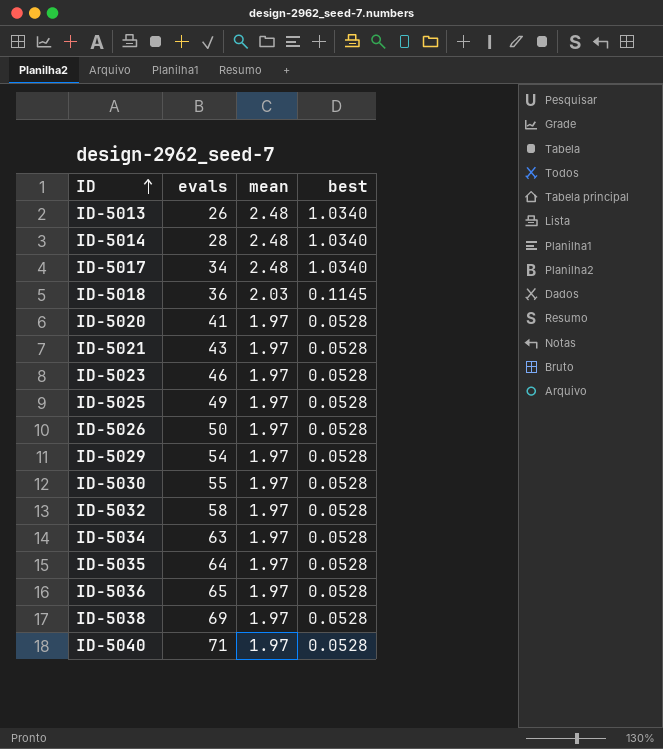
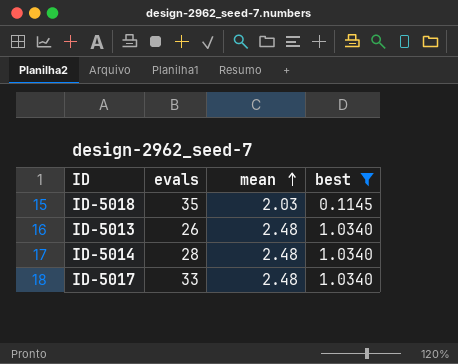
filter: none -> best != 0.0528
row order: ID ascending -> mean ascending
ID-5018 | evals: 36 -> 35
ID-5017 | evals: 34 -> 33

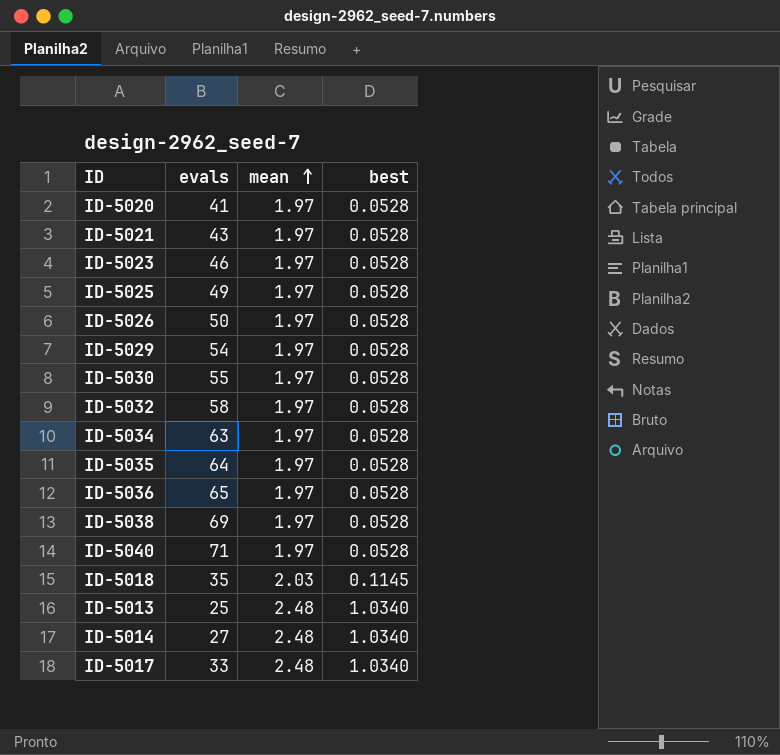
filter: best != 0.0528 -> none
ID-5013 | evals: 26 -> 25
ID-5014 | evals: 28 -> 27

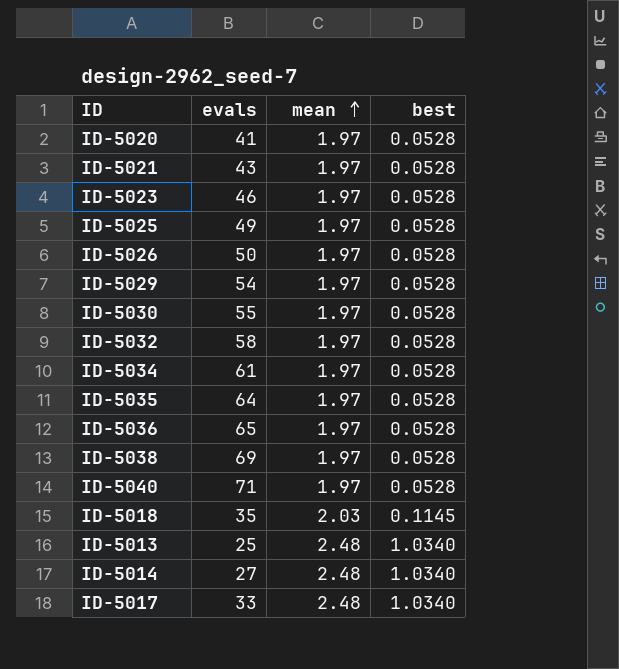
ID-5034 | evals: 63 -> 61

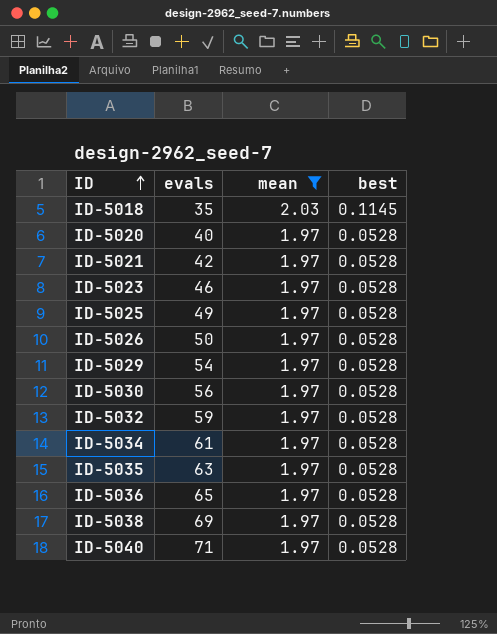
filter: none -> mean != 2.48
row order: mean ascending -> ID ascending
ID-5020 | evals: 41 -> 40
ID-5021 | evals: 43 -> 42
ID-5030 | evals: 55 -> 56
ID-5032 | evals: 58 -> 59
ID-5035 | evals: 64 -> 63

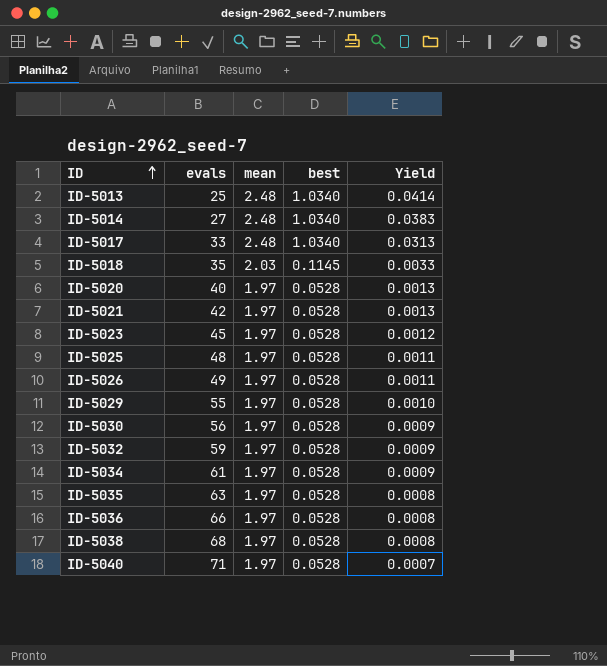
filter: mean != 2.48 -> none
column Yield | formula: none -> [best] / [evals]
ID-5023 | evals: 46 -> 45
ID-5025 | evals: 49 -> 48
ID-5026 | evals: 50 -> 49
ID-5029 | evals: 54 -> 55
ID-5036 | evals: 65 -> 66
ID-5038 | evals: 69 -> 68

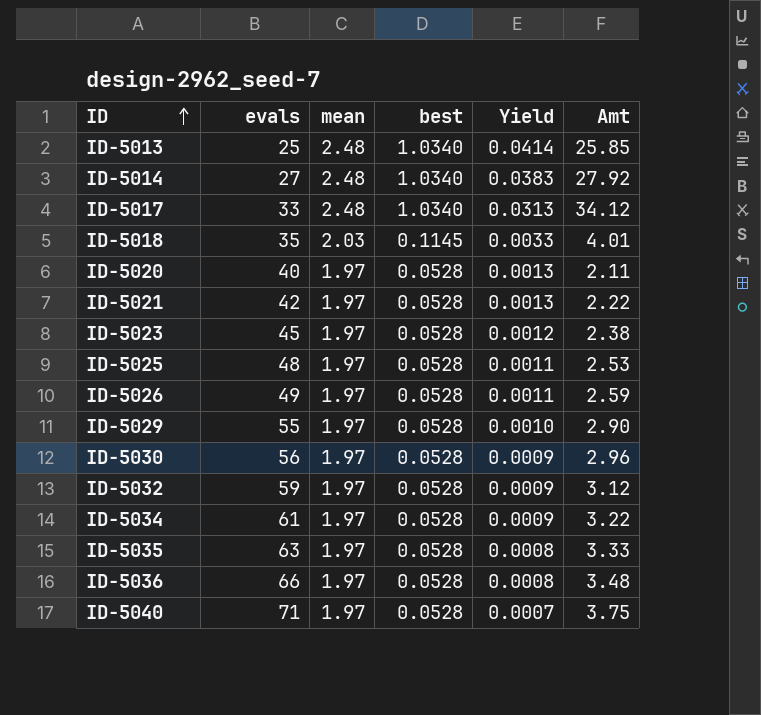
column Amt | formula: none -> [evals] * [best]
row ID-5038: 68 | 1.97 | 0.0528 | 0.0008 -> none

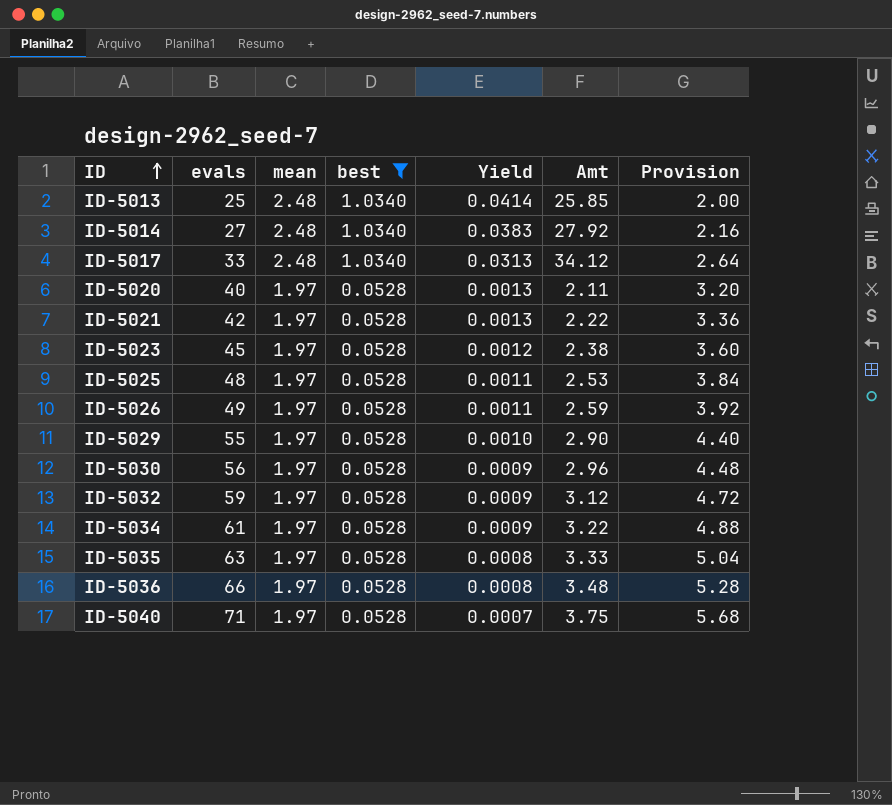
filter: none -> best != 0.1145
column Provision | formula: none -> [evals] * 0.08

